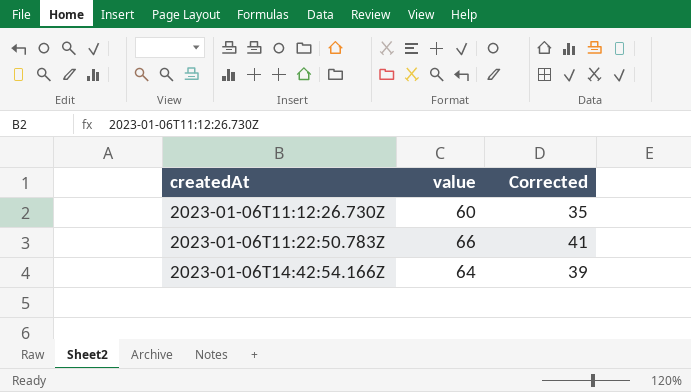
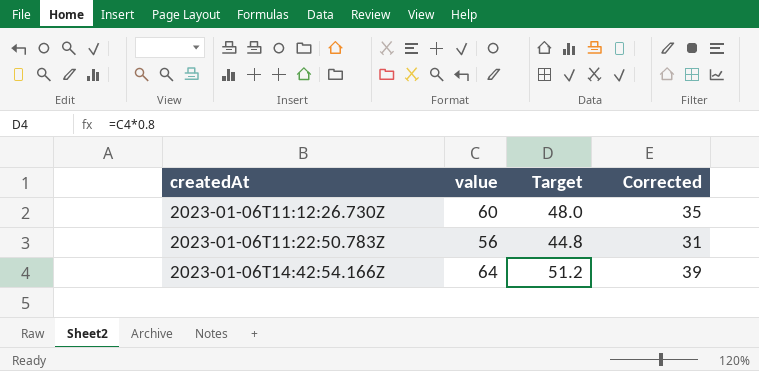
column Target | formula: none -> [value] * 0.8
2023-01-06T11:22:50.783Z | value: 66 -> 56
2023-01-06T11:22:50.783Z | Corrected: 41 -> 31

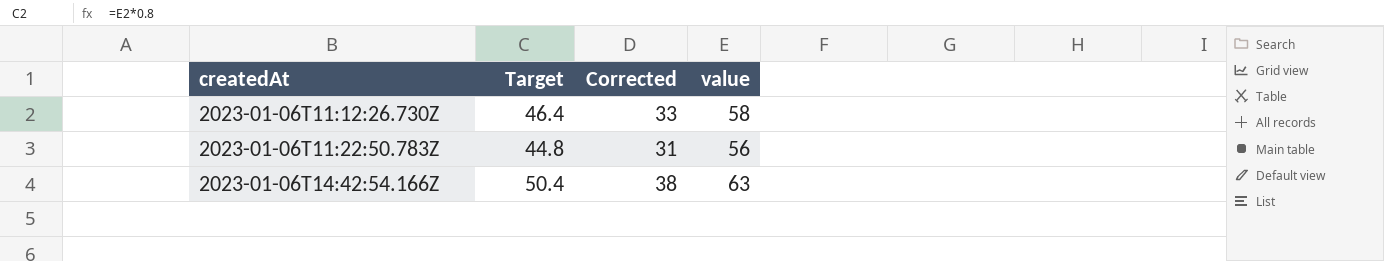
column value | position: 2 -> 4
2023-01-06T11:12:26.730Z | Target: 48.0 -> 46.4
2023-01-06T11:12:26.730Z | Corrected: 35 -> 33
2023-01-06T11:12:26.730Z | value: 60 -> 58
2023-01-06T14:42:54.166Z | Target: 51.2 -> 50.4
2023-01-06T14:42:54.166Z | Corrected: 39 -> 38
2023-01-06T14:42:54.166Z | value: 64 -> 63

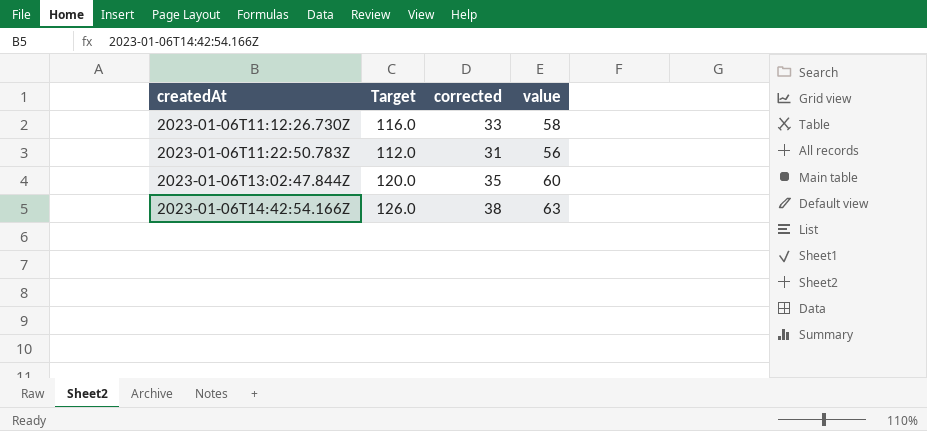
column Target | formula: [value] * 0.8 -> [value] * 2
column name: Corrected -> corrected
row 2023-01-06T13:02:47.844Z: none -> 120.0 | 35 | 60

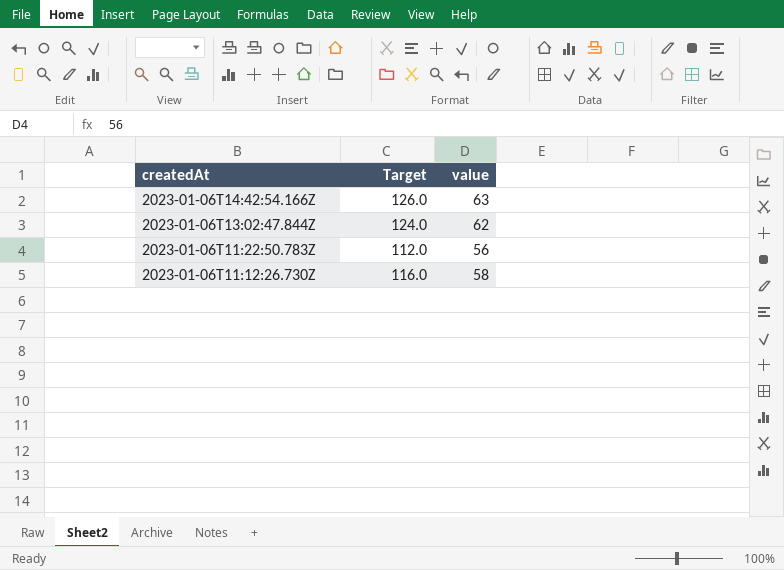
row order: createdAt ascending -> createdAt descending
column corrected | formula: [value] - 25 -> none
2023-01-06T13:02:47.844Z | Target: 120.0 -> 124.0
2023-01-06T13:02:47.844Z | value: 60 -> 62

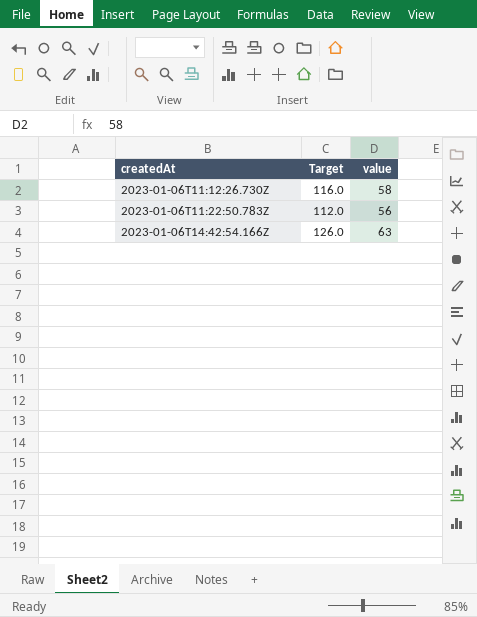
row order: createdAt descending -> createdAt ascending
row 2023-01-06T13:02:47.844Z: 124.0 | 62 -> none

